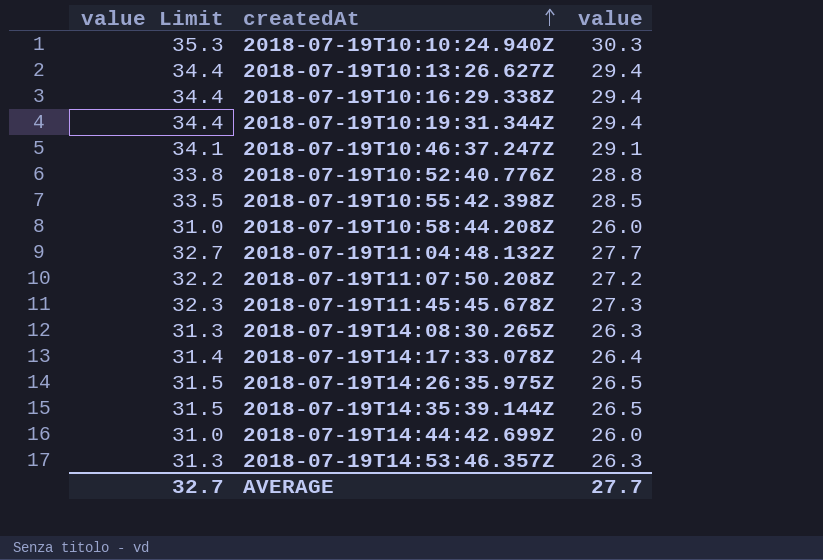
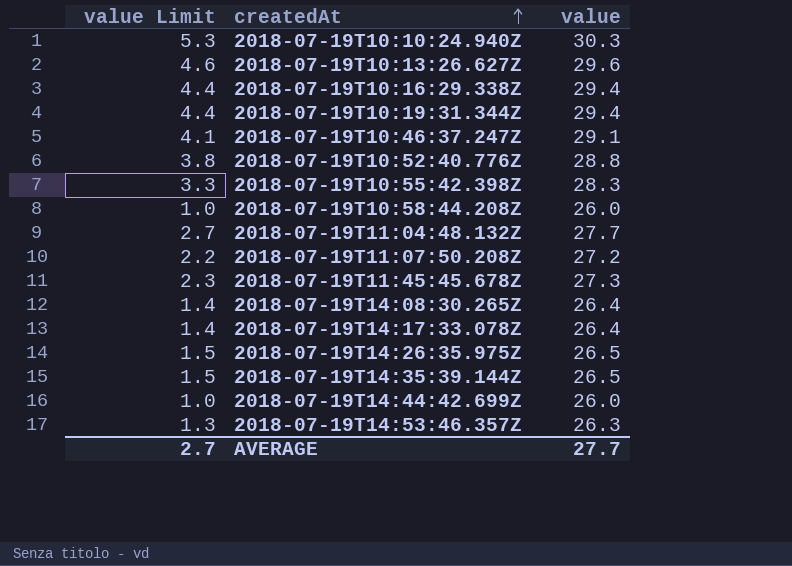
column value Limit | formula: [value] + 5 -> [value] - 25
2018-07-19T10:13:26.627Z | value: 29.4 -> 29.6
2018-07-19T10:55:42.398Z | value: 28.5 -> 28.3
2018-07-19T14:08:30.265Z | value: 26.3 -> 26.4
AVERAGE | value Limit: 32.7 -> 2.7

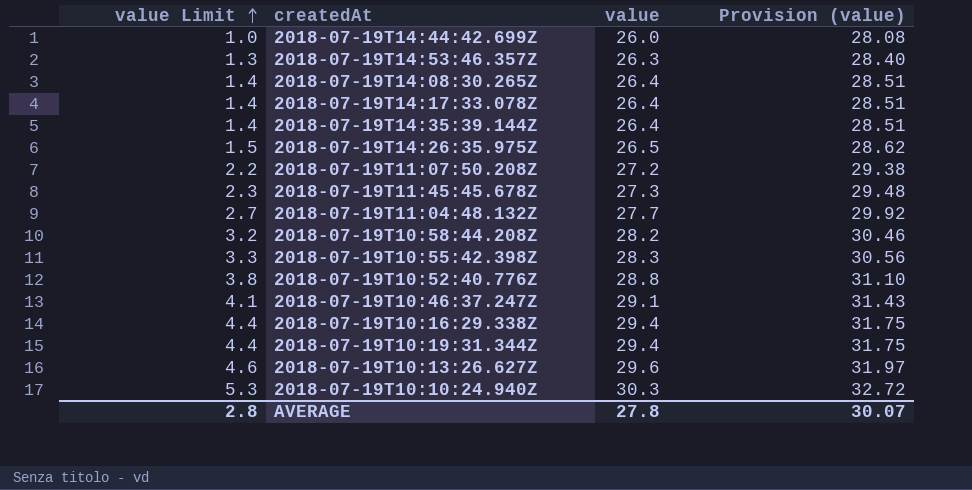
row order: createdAt ascending -> value Limit ascending
column Provision (value) | formula: none -> [value] * 1.08
2018-07-19T14:35:39.144Z | value Limit: 1.5 -> 1.4
2018-07-19T14:35:39.144Z | value: 26.5 -> 26.4
2018-07-19T10:58:44.208Z | value Limit: 1.0 -> 3.2
2018-07-19T10:58:44.208Z | value: 26.0 -> 28.2
AVERAGE | value Limit: 2.7 -> 2.8
AVERAGE | value: 27.7 -> 27.8

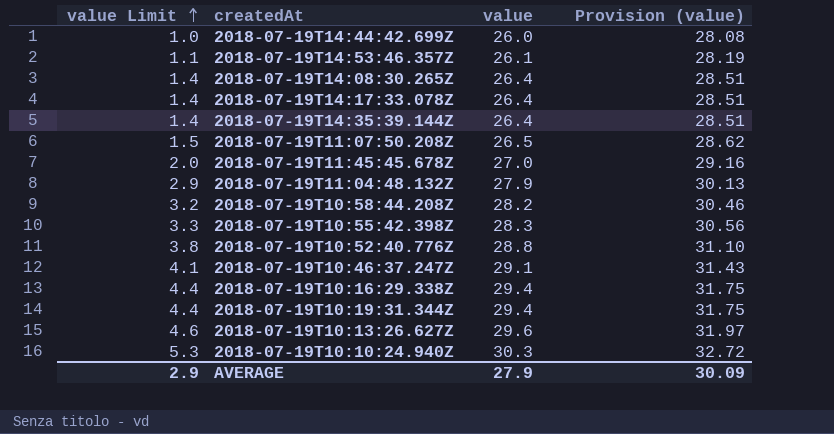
row 2018-07-19T14:26:35.975Z: 1.5 | 26.5 | 28.62 -> none
2018-07-19T14:53:46.357Z | value Limit: 1.3 -> 1.1
2018-07-19T14:53:46.357Z | value: 26.3 -> 26.1
2018-07-19T14:53:46.357Z | Provision (value): 28.40 -> 28.19
2018-07-19T11:07:50.208Z | value Limit: 2.2 -> 1.5
2018-07-19T11:07:50.208Z | value: 27.2 -> 26.5
2018-07-19T11:07:50.208Z | Provision (value): 29.38 -> 28.62
2018-07-19T11:45:45.678Z | value Limit: 2.3 -> 2.0
2018-07-19T11:45:45.678Z | value: 27.3 -> 27.0
2018-07-19T11:45:45.678Z | Provision (value): 29.48 -> 29.16
2018-07-19T11:04:48.132Z | value Limit: 2.7 -> 2.9
2018-07-19T11:04:48.132Z | value: 27.7 -> 27.9
2018-07-19T11:04:48.132Z | Provision (value): 29.92 -> 30.13
AVERAGE | value Limit: 2.8 -> 2.9
AVERAGE | value: 27.8 -> 27.9
AVERAGE | Provision (value): 30.07 -> 30.09

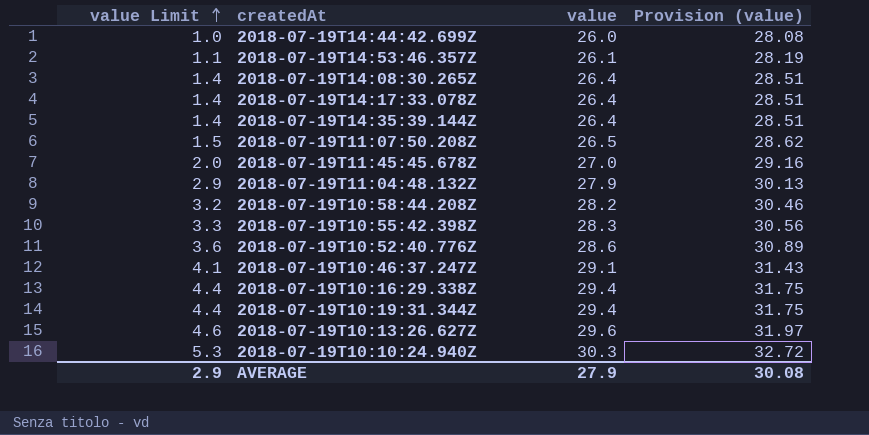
2018-07-19T10:52:40.776Z | value Limit: 3.8 -> 3.6
2018-07-19T10:52:40.776Z | value: 28.8 -> 28.6
2018-07-19T10:52:40.776Z | Provision (value): 31.10 -> 30.89
AVERAGE | Provision (value): 30.09 -> 30.08

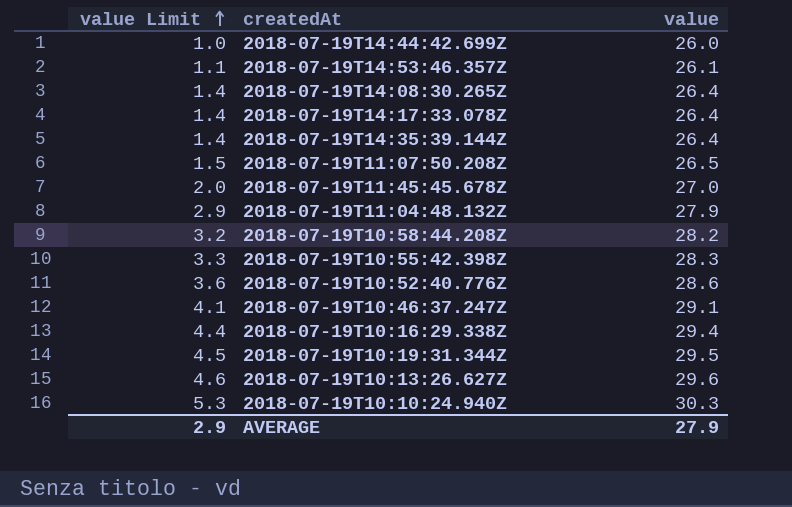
column Provision (value) | formula: [value] * 1.08 -> none
2018-07-19T10:19:31.344Z | value Limit: 4.4 -> 4.5
2018-07-19T10:19:31.344Z | value: 29.4 -> 29.5

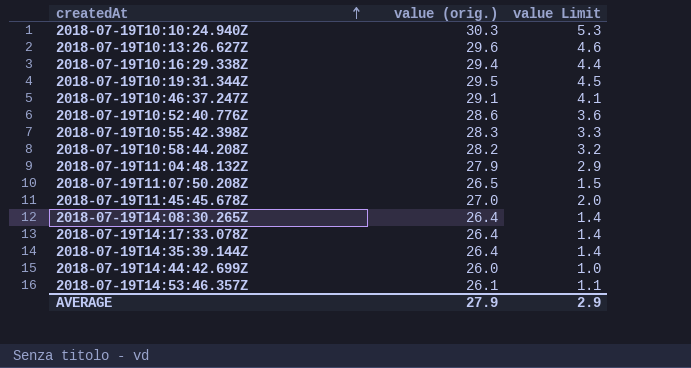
row order: value Limit ascending -> createdAt ascending
column name: value -> value (orig.)
column value Limit | position: 1 -> 3

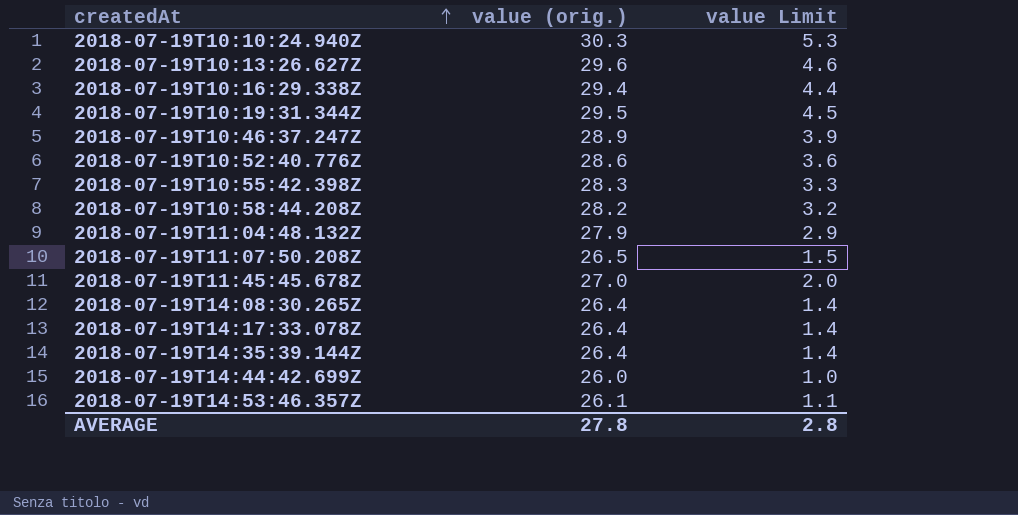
2018-07-19T10:46:37.247Z | value (orig.): 29.1 -> 28.9
2018-07-19T10:46:37.247Z | value Limit: 4.1 -> 3.9
AVERAGE | value (orig.): 27.9 -> 27.8
AVERAGE | value Limit: 2.9 -> 2.8

